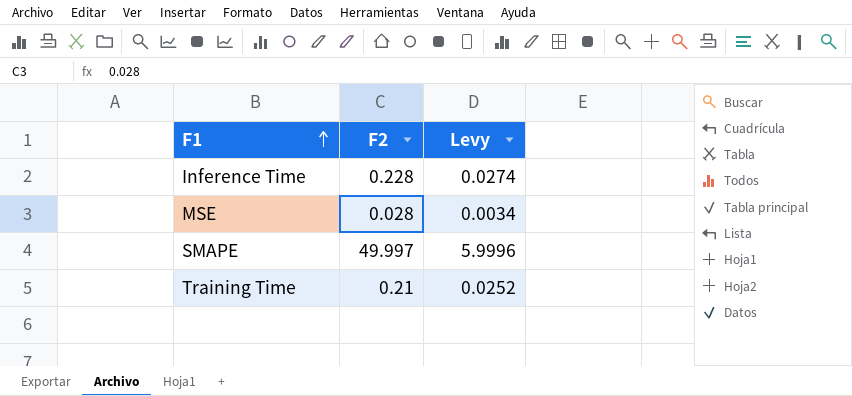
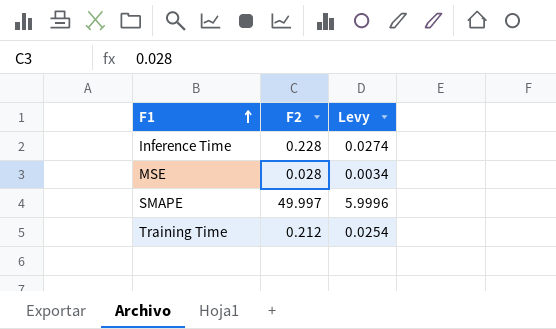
Training Time | F2: 0.21 -> 0.212
Training Time | Levy: 0.0252 -> 0.0254

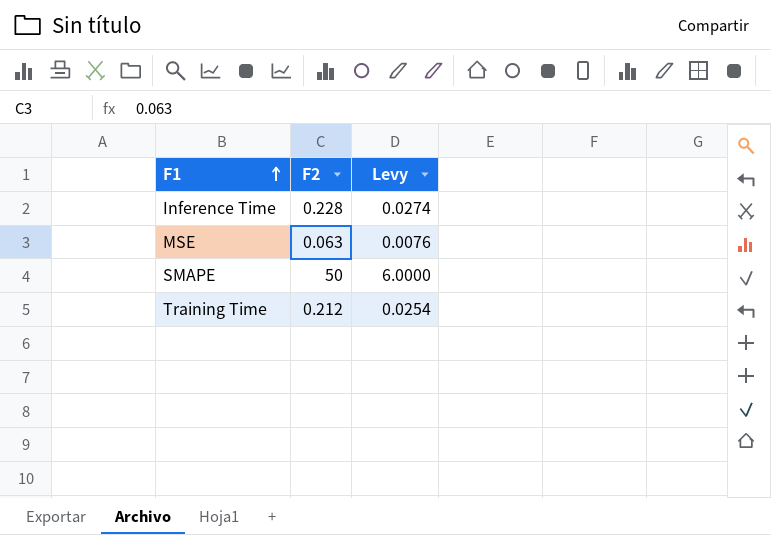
MSE | F2: 0.028 -> 0.063
MSE | Levy: 0.0034 -> 0.0076
SMAPE | F2: 49.997 -> 50
SMAPE | Levy: 5.9996 -> 6.0000

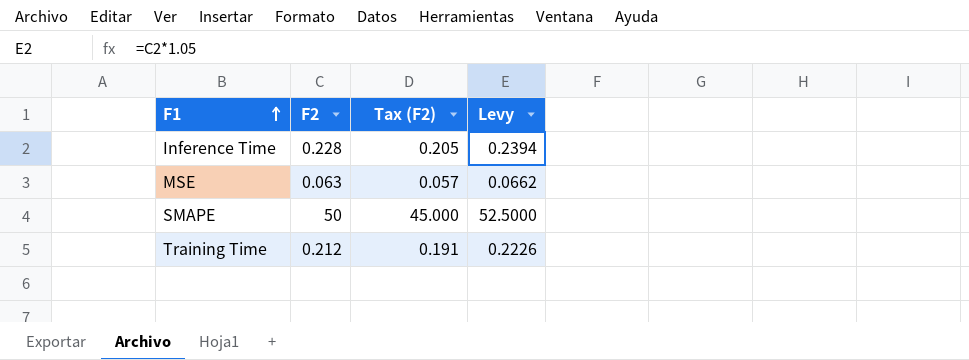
column Tax (F2) | formula: none -> [F2] * 0.9
column Levy | formula: [F2] * 0.12 -> [F2] * 1.05

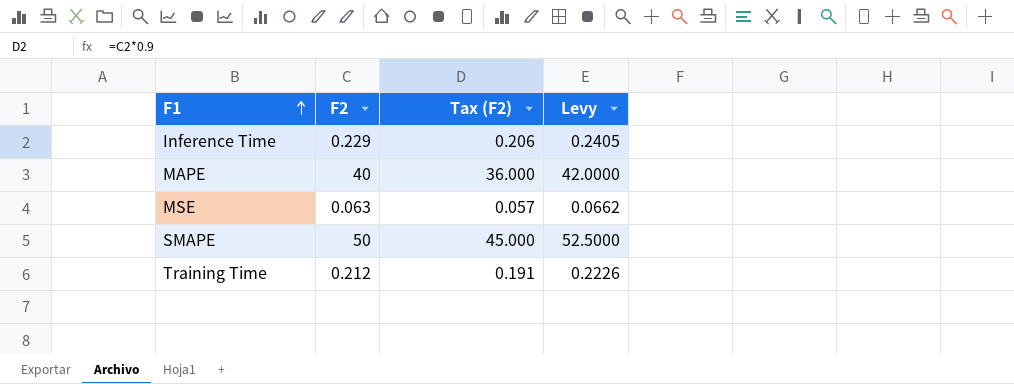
Inference Time | F2: 0.228 -> 0.229
Inference Time | Tax (F2): 0.205 -> 0.206
Inference Time | Levy: 0.2394 -> 0.2405
row MAPE: none -> 40 | 36.000 | 42.0000

